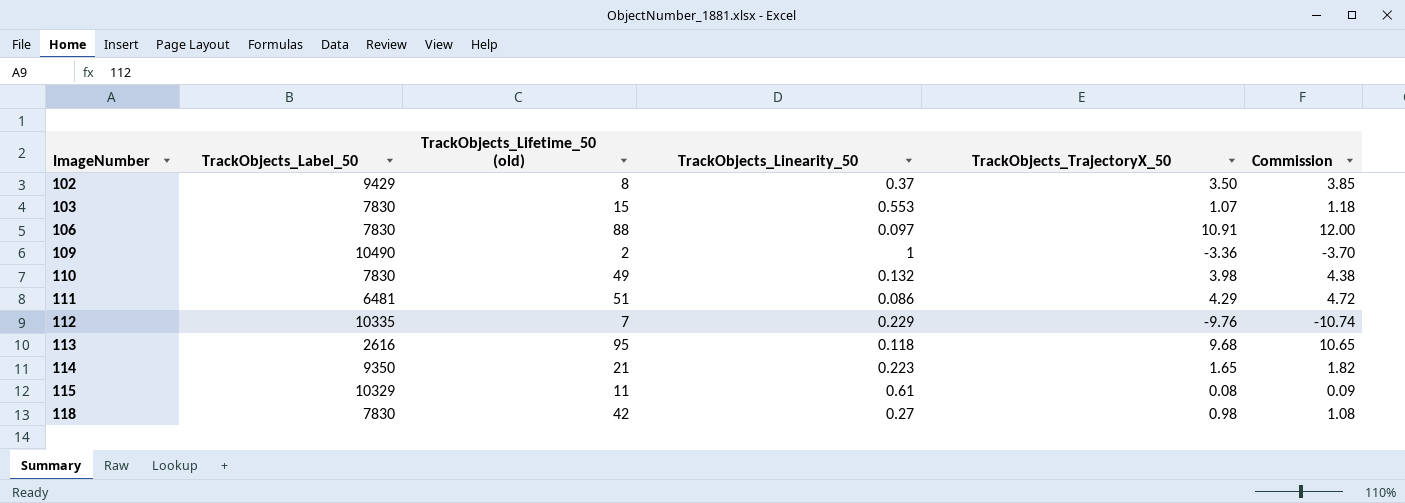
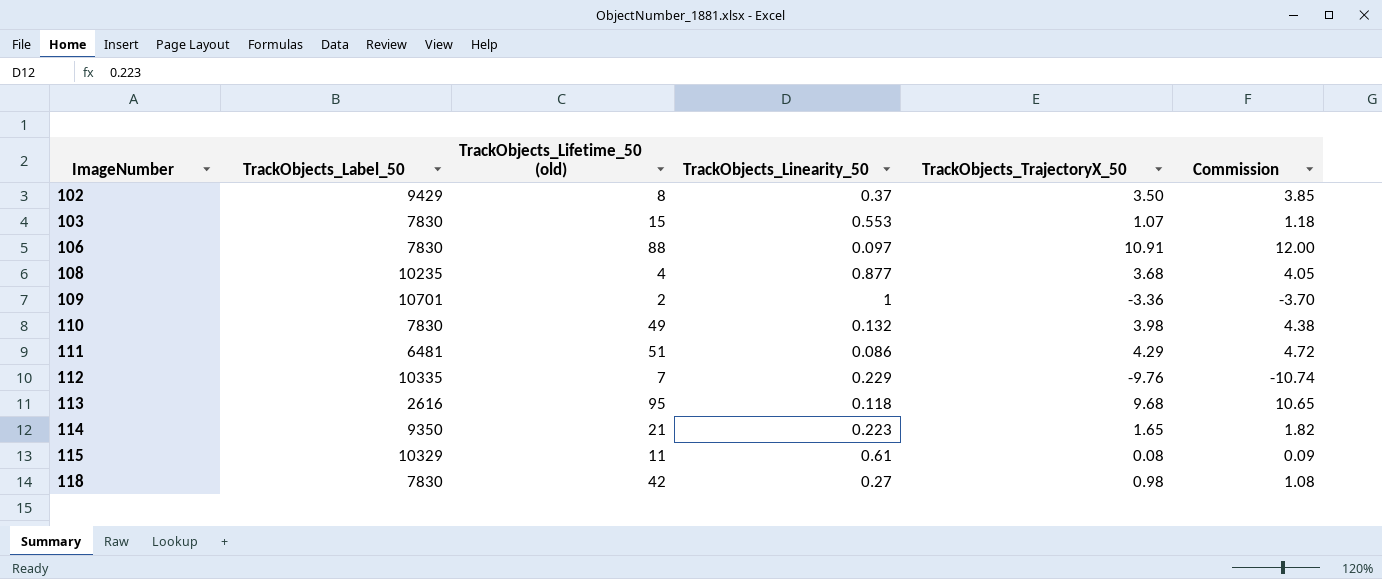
row 108: none -> 10235 | 4 | 0.877 | 3.68 | 4.05
109 | TrackObjects_Label_50: 10490 -> 10701

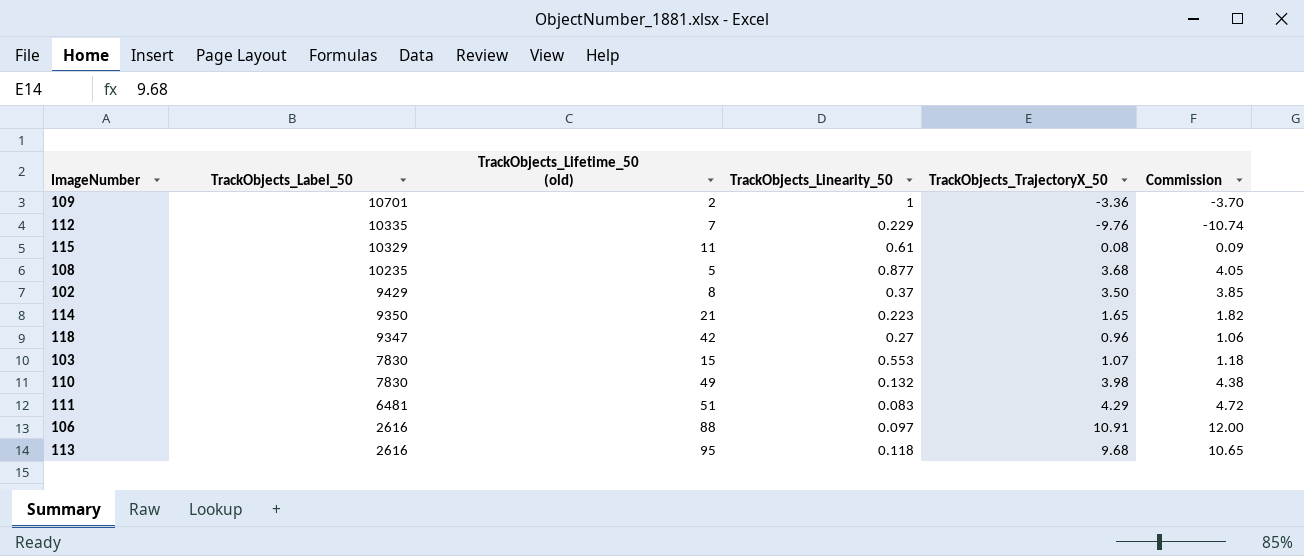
row order: ImageNumber ascending -> TrackObjects_Label_50 descending
108 | TrackObjects_Lifetime_50 (old): 4 -> 5
118 | TrackObjects_Label_50: 7830 -> 9347
118 | TrackObjects_TrajectoryX_50: 0.98 -> 0.96
118 | Commission: 1.08 -> 1.06
111 | TrackObjects_Linearity_50: 0.086 -> 0.083
106 | TrackObjects_Label_50: 7830 -> 2616

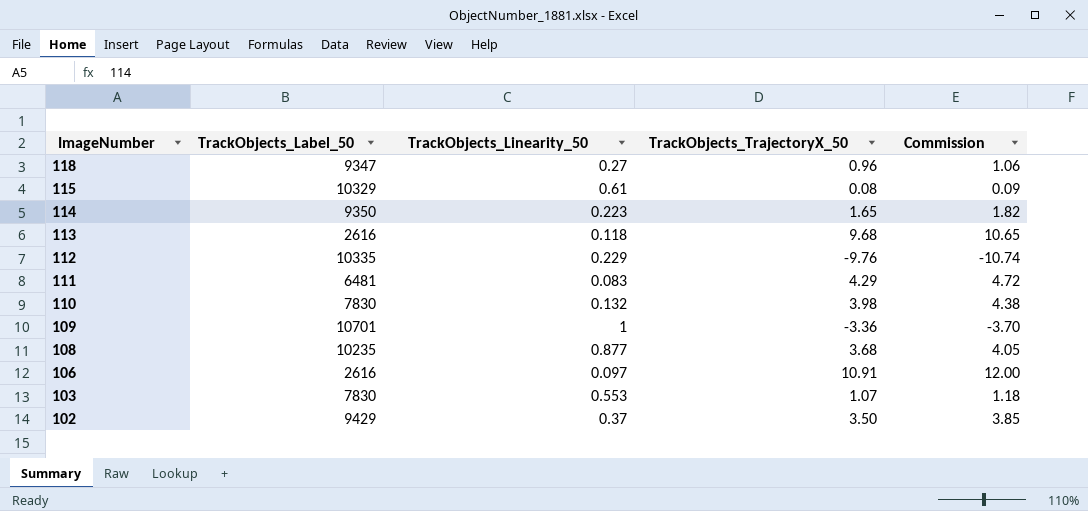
row order: TrackObjects_Label_50 descending -> ImageNumber descending
column TrackObjects_Lifetime_50 (old) | position: 3 -> none

